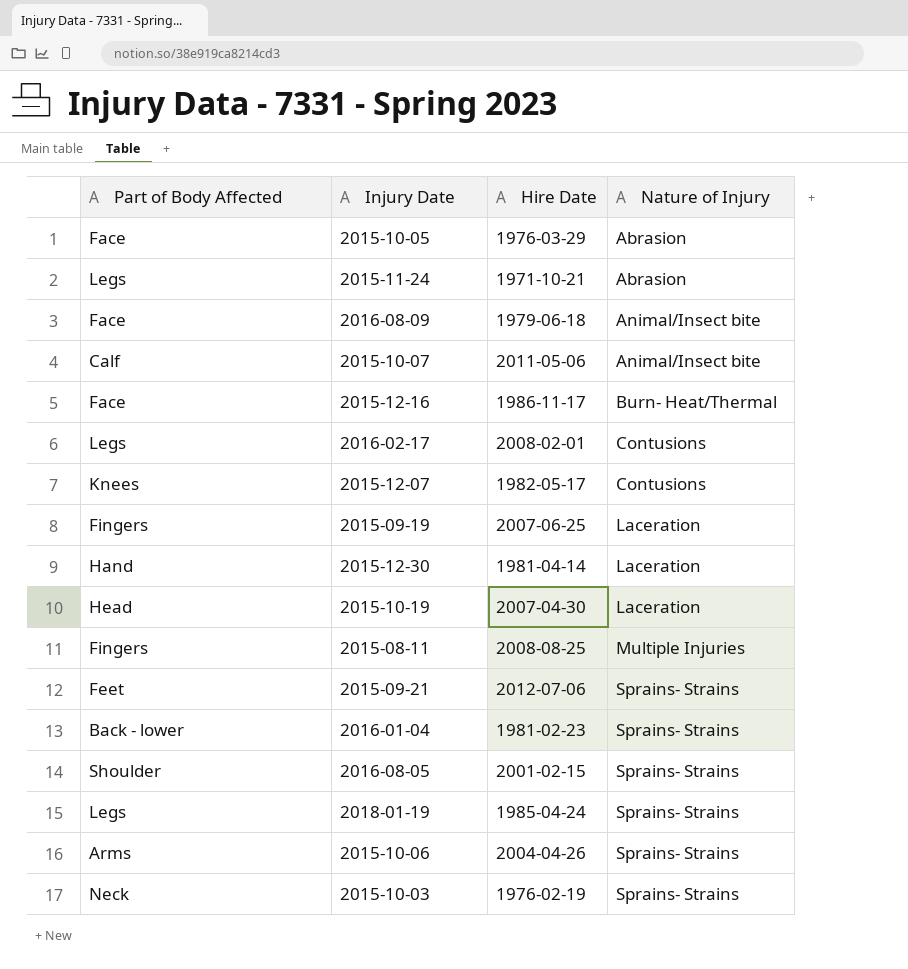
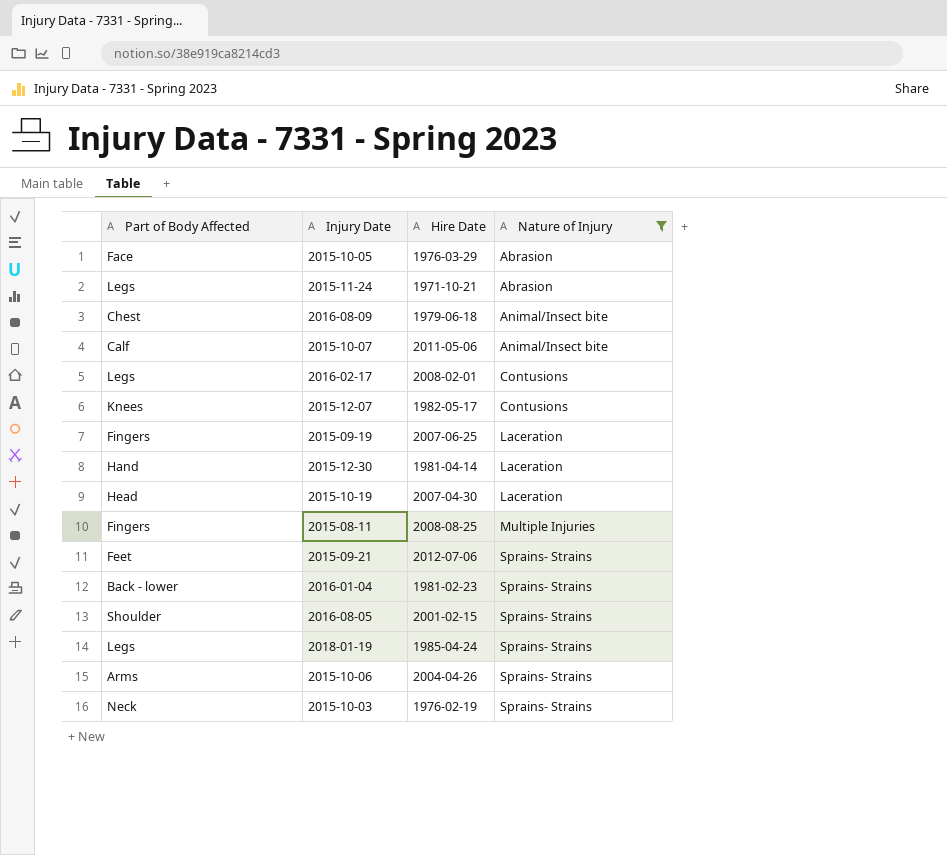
filter: none -> Nature of Injury != Burn- Heat/Thermal
2016-08-09 | Part of Body Affected: Face -> Chest

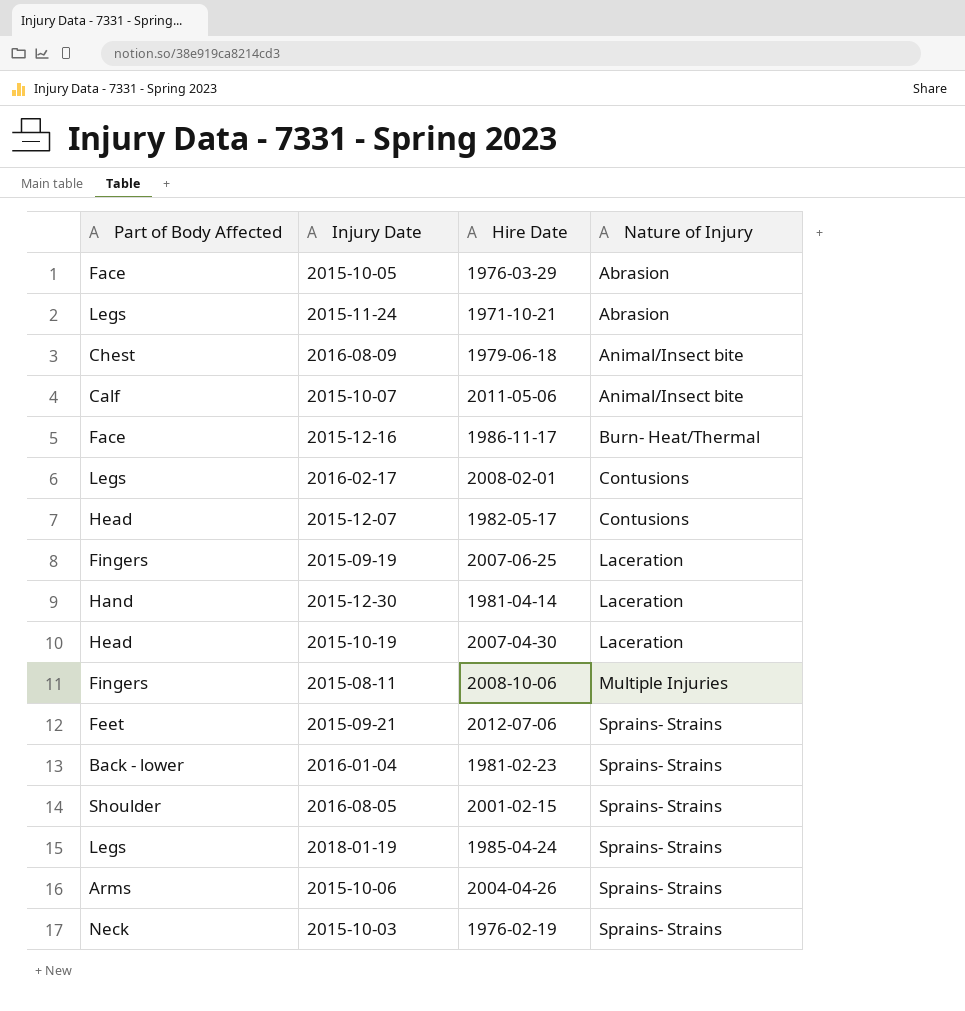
filter: Nature of Injury != Burn- Heat/Thermal -> none
2015-12-07 | Part of Body Affected: Knees -> Head
2015-08-11 | Hire Date: 2008-08-25 -> 2008-10-06

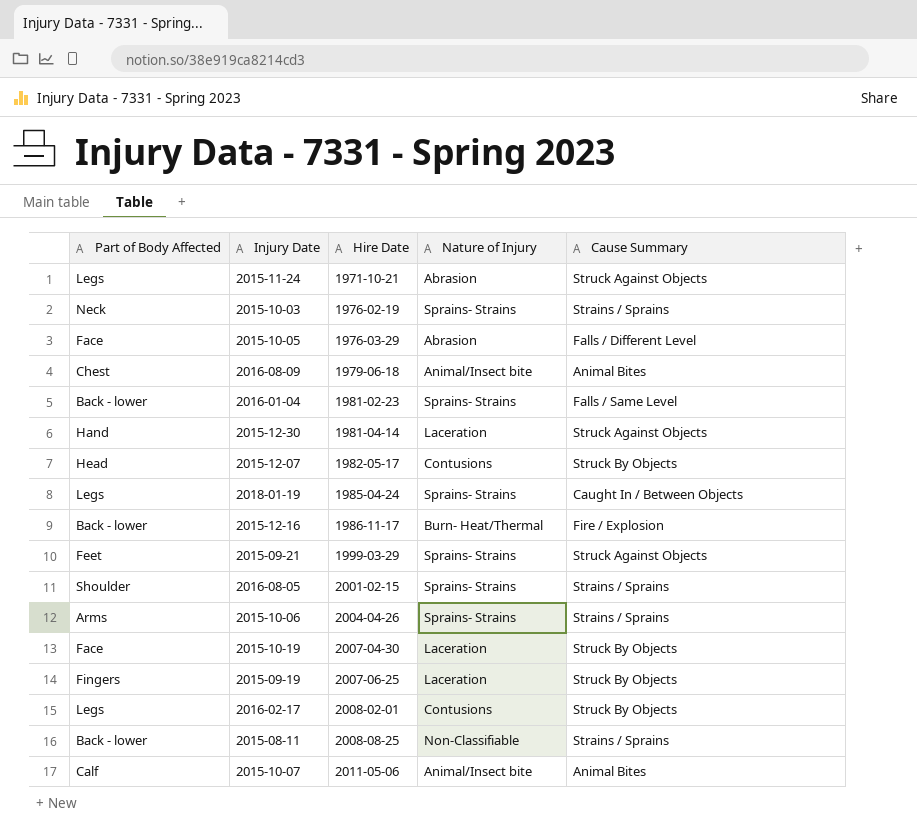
row order: Nature of Injury ascending -> Hire Date ascending
column Cause Summary | position: none -> 5
2015-12-16 | Part of Body Affected: Face -> Back - lower
2015-09-21 | Hire Date: 2012-07-06 -> 1999-03-29
2015-10-19 | Part of Body Affected: Head -> Face
2015-08-11 | Part of Body Affected: Fingers -> Back - lower
2015-08-11 | Hire Date: 2008-10-06 -> 2008-08-25
2015-08-11 | Nature of Injury: Multiple Injuries -> Non-Classifiable

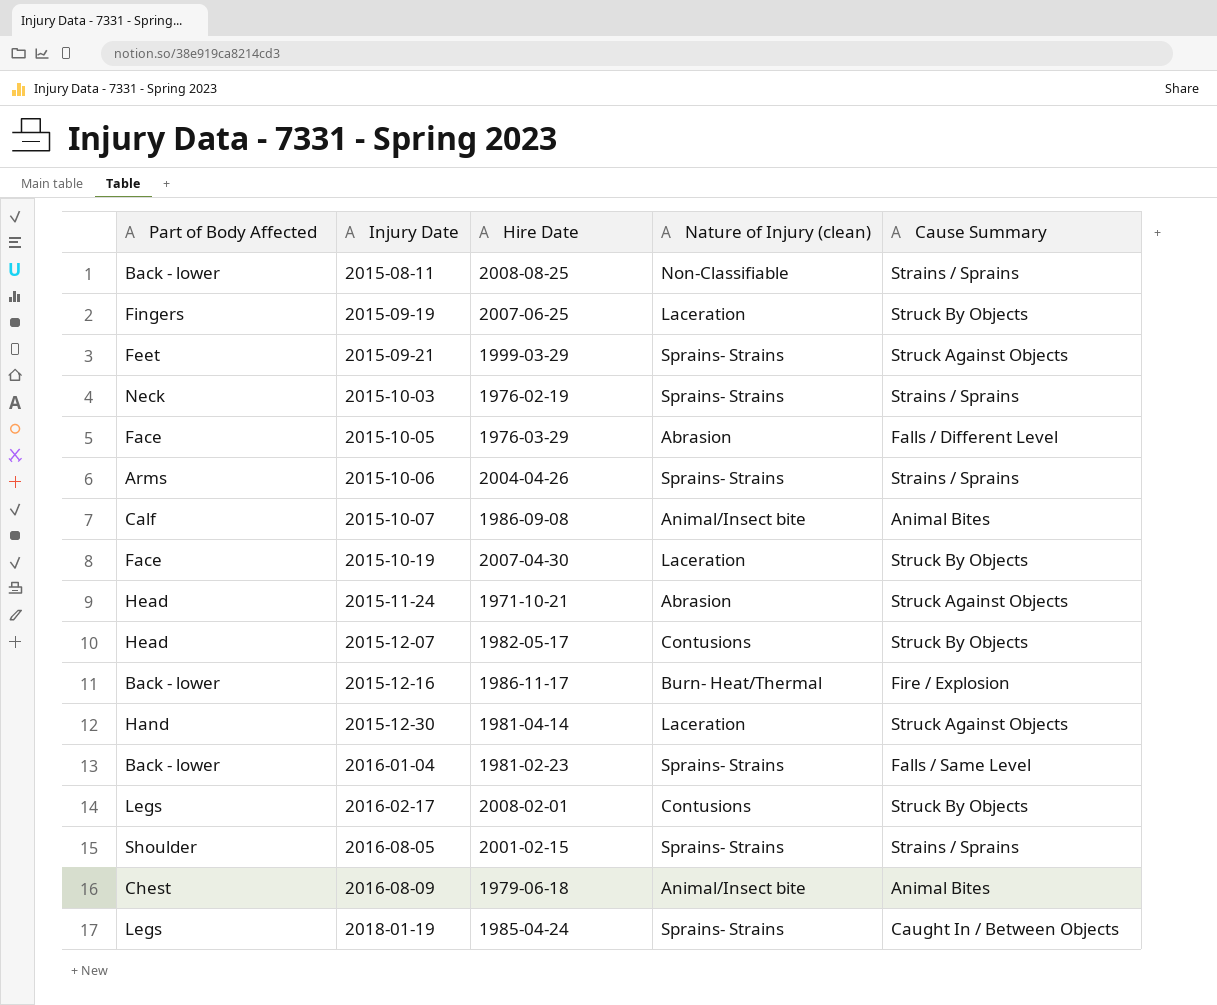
row order: Hire Date ascending -> Injury Date ascending
column name: Nature of Injury -> Nature of Injury (clean)
2015-10-07 | Hire Date: 2011-05-06 -> 1986-09-08
2015-11-24 | Part of Body Affected: Legs -> Head

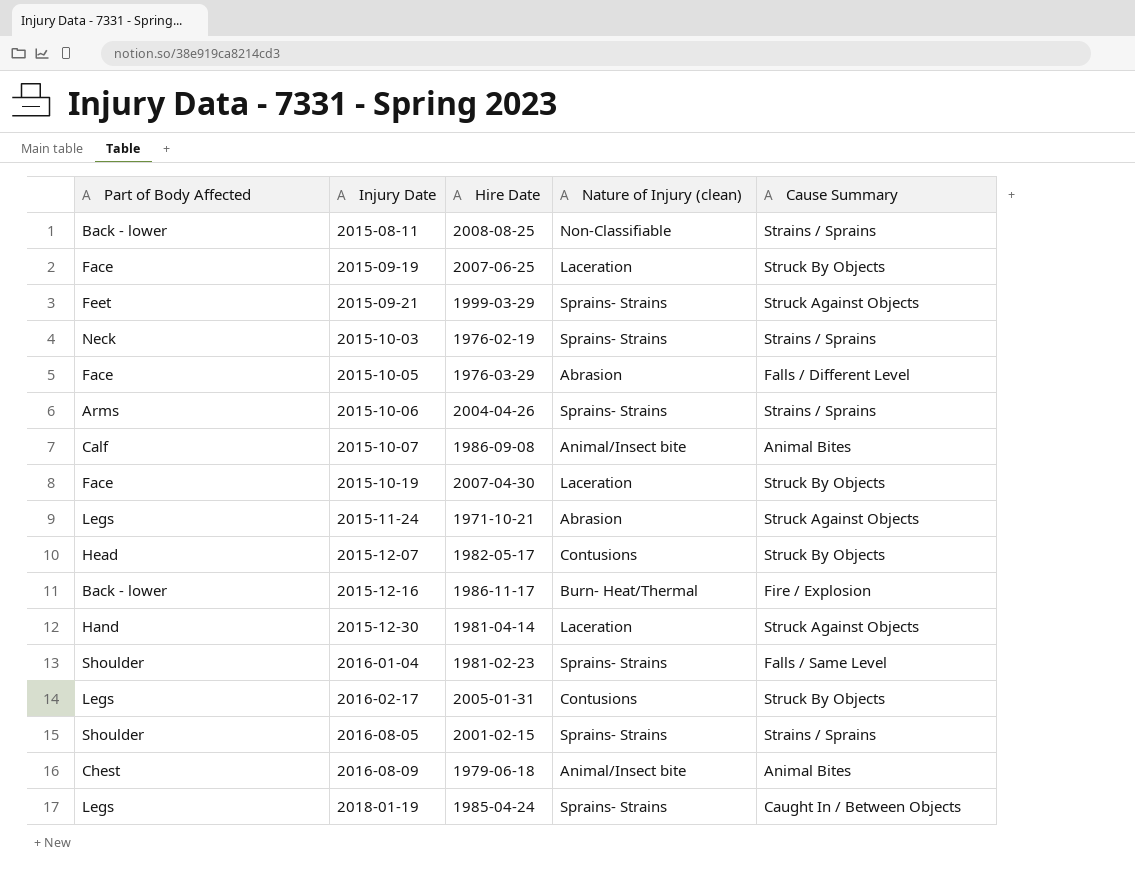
2015-09-19 | Part of Body Affected: Fingers -> Face
2015-11-24 | Part of Body Affected: Head -> Legs
2016-01-04 | Part of Body Affected: Back - lower -> Shoulder
2016-02-17 | Hire Date: 2008-02-01 -> 2005-01-31

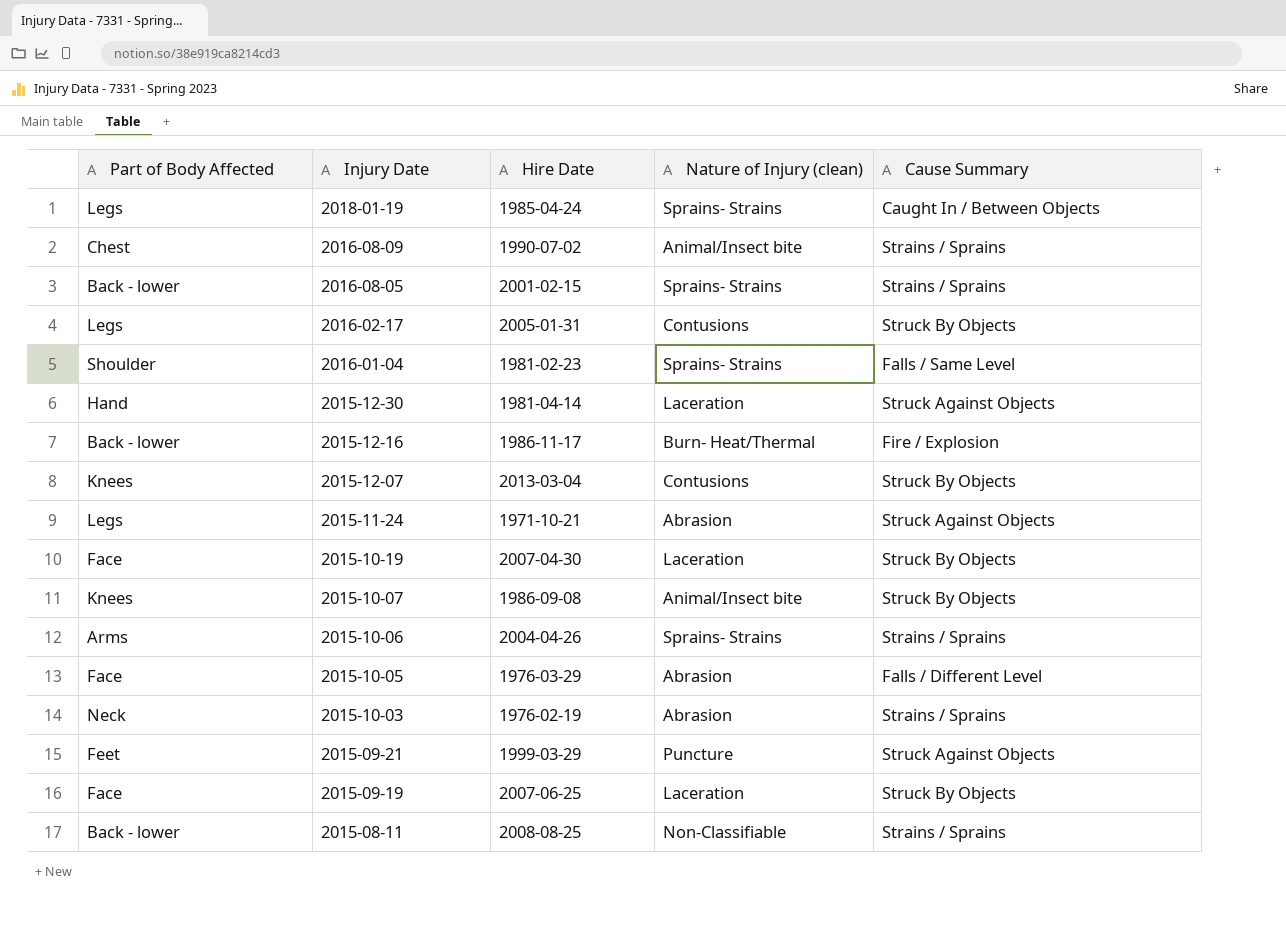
row order: Injury Date ascending -> Injury Date descending
2016-08-09 | Hire Date: 1979-06-18 -> 1990-07-02
2016-08-09 | Cause Summary: Animal Bites -> Strains / Sprains
2016-08-05 | Part of Body Affected: Shoulder -> Back - lower
2015-12-07 | Part of Body Affected: Head -> Knees
2015-12-07 | Hire Date: 1982-05-17 -> 2013-03-04
2015-10-07 | Part of Body Affected: Calf -> Knees
2015-10-07 | Cause Summary: Animal Bites -> Struck By Objects
2015-10-03 | Nature of Injury (clean): Sprains- Strains -> Abrasion
2015-09-21 | Nature of Injury (clean): Sprains- Strains -> Puncture

